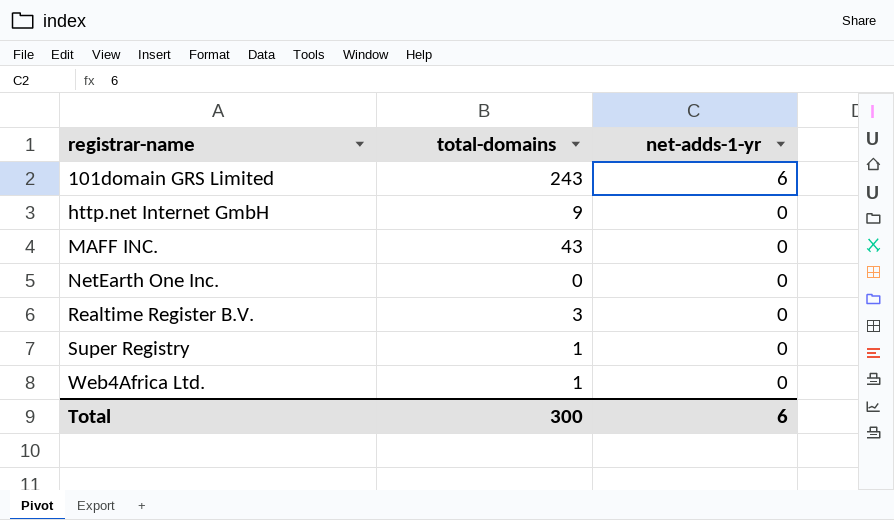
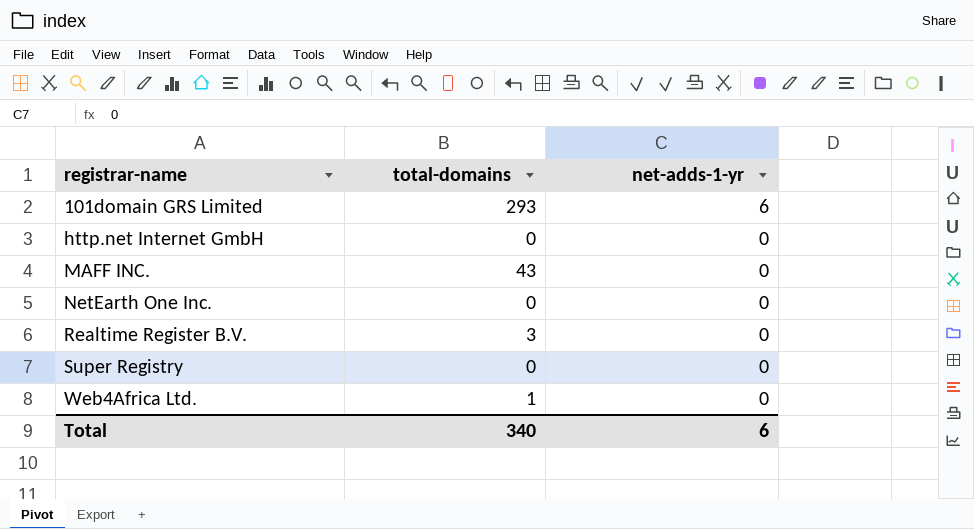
101domain GRS Limited | total-domains: 243 -> 293
http.net Internet GmbH | total-domains: 9 -> 0
Super Registry | total-domains: 1 -> 0
Total | total-domains: 300 -> 340

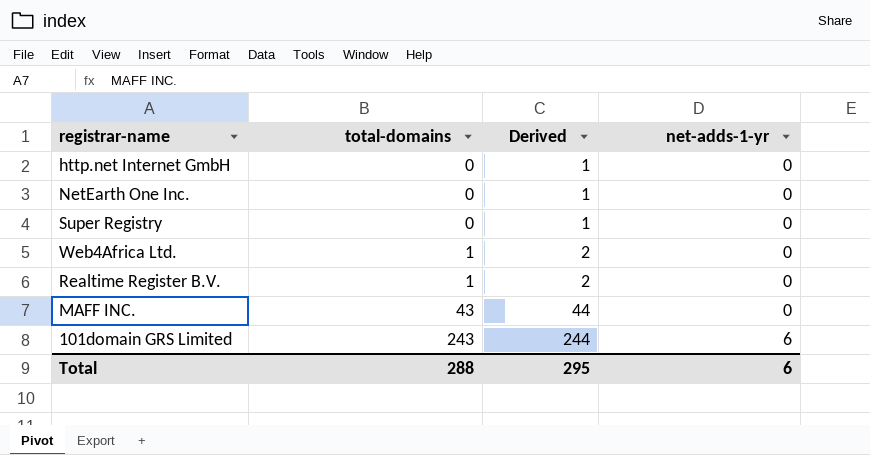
row order: registrar-name ascending -> total-domains ascending
column Derived | formula: none -> [total-domains] + 1
Realtime Register B.V. | total-domains: 3 -> 1
101domain GRS Limited | total-domains: 293 -> 243
Total | total-domains: 340 -> 288

